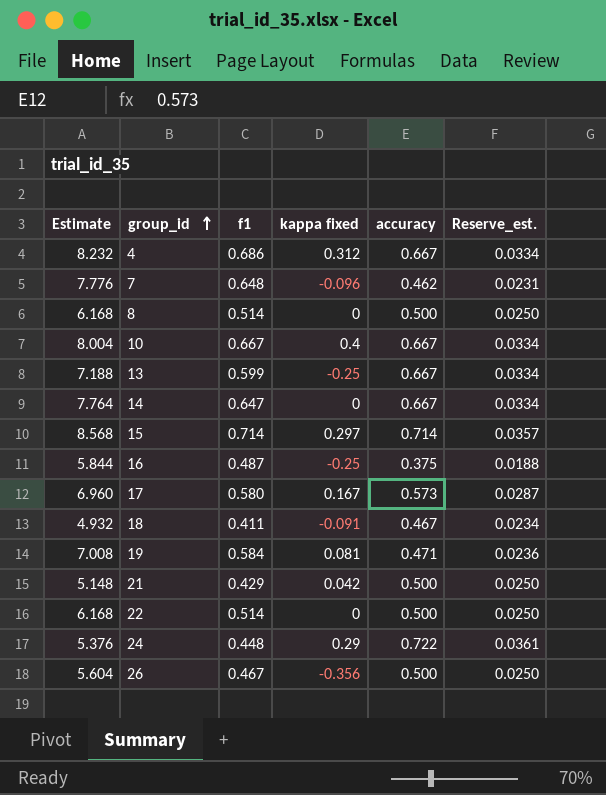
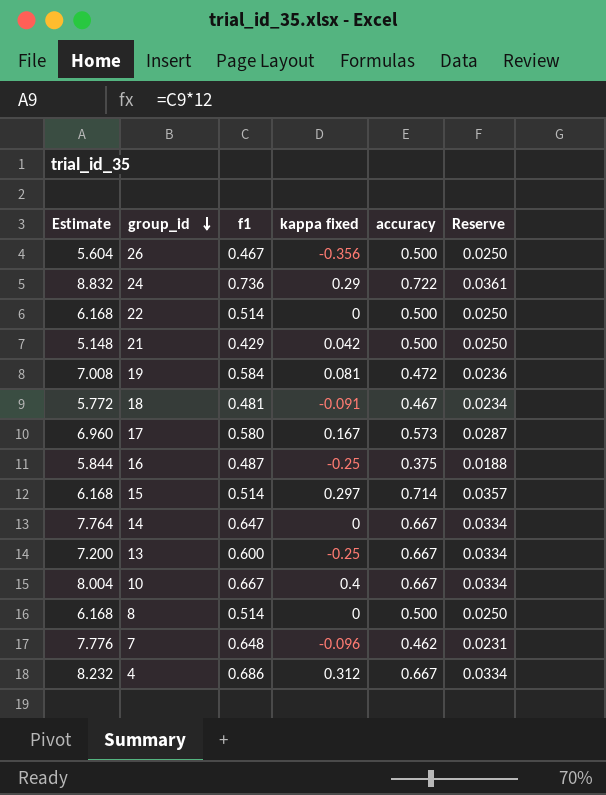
row order: group_id ascending -> group_id descending
column name: Reserve_est. -> Reserve
24 | Estimate: 5.376 -> 8.832
24 | f1: 0.448 -> 0.736
19 | accuracy: 0.471 -> 0.472
18 | Estimate: 4.932 -> 5.772
18 | f1: 0.411 -> 0.481
15 | Estimate: 8.568 -> 6.168
15 | f1: 0.714 -> 0.514
13 | Estimate: 7.188 -> 7.200
13 | f1: 0.599 -> 0.600

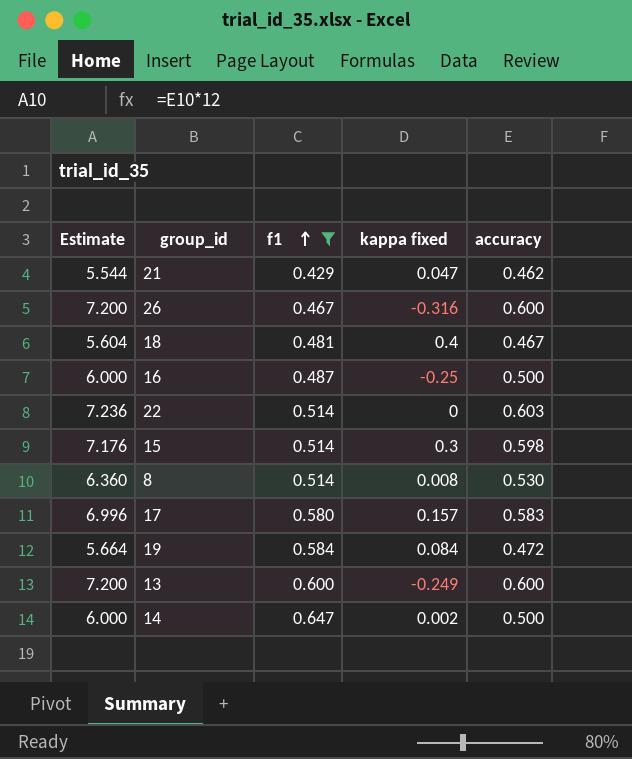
filter: none -> f1 <= 0.647
row order: group_id descending -> f1 ascending
column Reserve | formula: [accuracy] * 0.05 -> none
column Estimate | formula: [f1] * 12 -> [accuracy] * 12
21 | kappa fixed: 0.042 -> 0.047
21 | accuracy: 0.500 -> 0.462
26 | kappa fixed: -0.356 -> -0.316
26 | accuracy: 0.500 -> 0.600
18 | kappa fixed: -0.091 -> 0.4
16 | accuracy: 0.375 -> 0.500
22 | accuracy: 0.500 -> 0.603
15 | kappa fixed: 0.297 -> 0.3
15 | accuracy: 0.714 -> 0.598
8 | kappa fixed: 0 -> 0.008
8 | accuracy: 0.500 -> 0.530
17 | kappa fixed: 0.167 -> 0.157
17 | accuracy: 0.573 -> 0.583
19 | kappa fixed: 0.081 -> 0.084
13 | kappa fixed: -0.25 -> -0.249
13 | accuracy: 0.667 -> 0.600
14 | kappa fixed: 0 -> 0.002
14 | accuracy: 0.667 -> 0.500

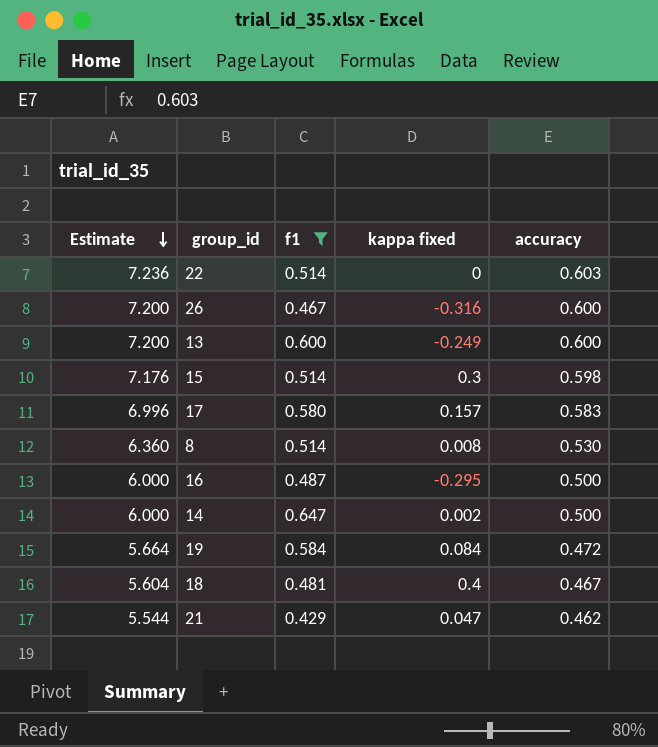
row order: f1 ascending -> Estimate descending
16 | kappa fixed: -0.25 -> -0.295

